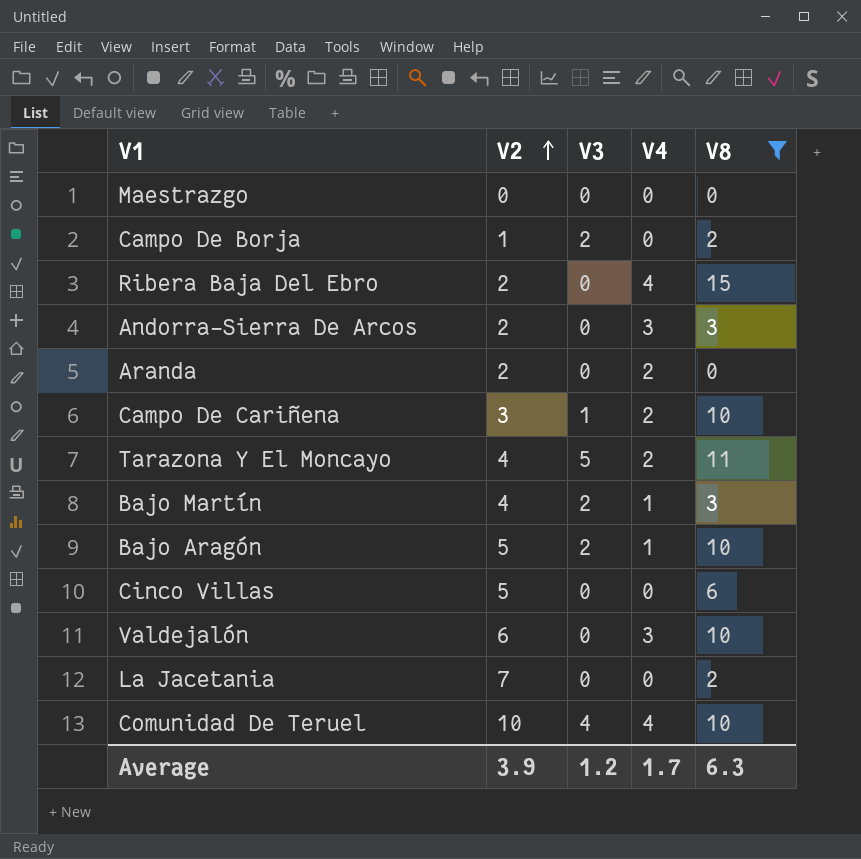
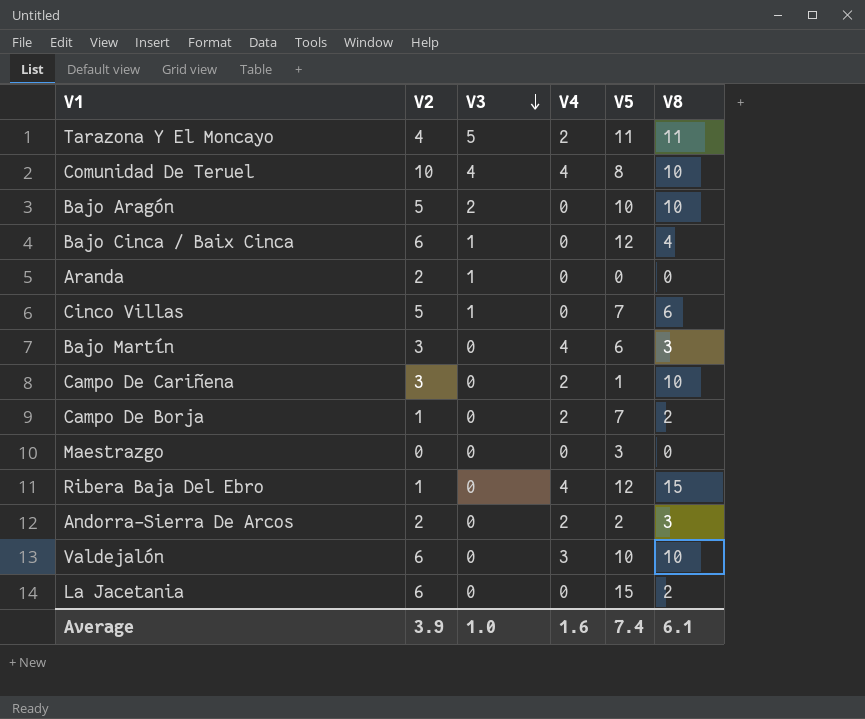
filter: V8 != 4 -> none
row order: V2 ascending -> V3 descending
column V5 | position: none -> 5
Bajo Aragón | V4: 1 -> 0
Aranda | V3: 0 -> 1
Aranda | V4: 2 -> 0
Cinco Villas | V3: 0 -> 1
Bajo Martín | V2: 4 -> 3
Bajo Martín | V3: 2 -> 0
Bajo Martín | V4: 1 -> 4
Campo De Cariñena | V3: 1 -> 0
Campo De Borja | V3: 2 -> 0
Campo De Borja | V4: 0 -> 2
Ribera Baja Del Ebro | V2: 2 -> 1
Andorra-Sierra De Arcos | V4: 3 -> 2
La Jacetania | V2: 7 -> 6
Average | V3: 1.2 -> 1.0
Average | V4: 1.7 -> 1.6
Average | V8: 6.3 -> 6.1

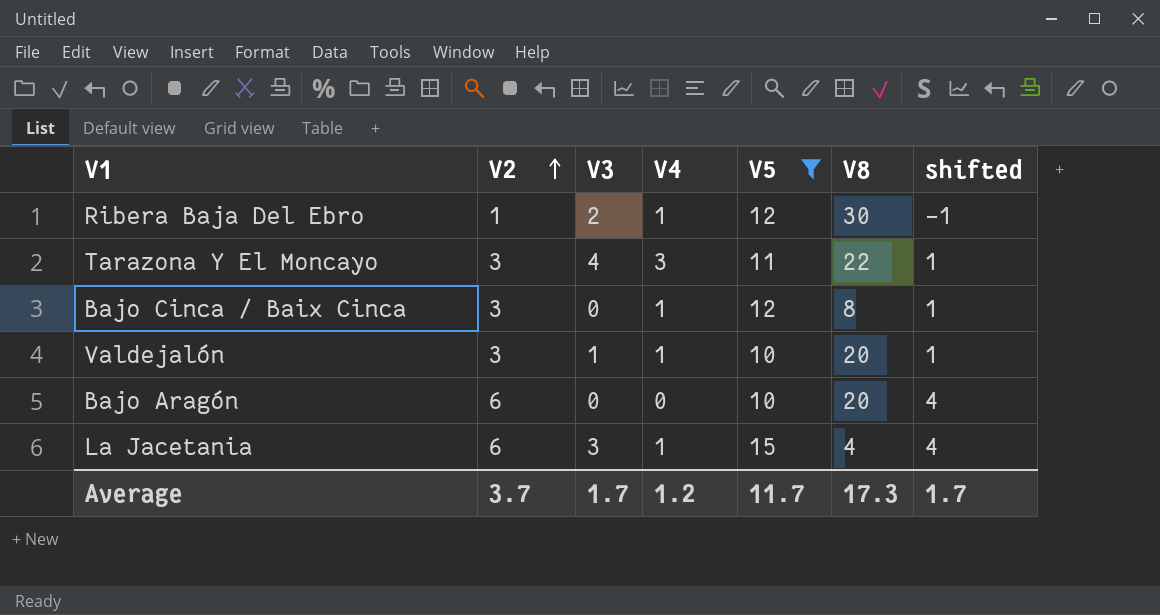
filter: none -> V5 >= 10
row order: V3 descending -> V2 ascending
column shifted | formula: none -> [V2] - 2
Ribera Baja Del Ebro | V3: 0 -> 2
Ribera Baja Del Ebro | V4: 4 -> 1
Ribera Baja Del Ebro | V8: 15 -> 30
Tarazona Y El Moncayo | V2: 4 -> 3
Tarazona Y El Moncayo | V3: 5 -> 4
Tarazona Y El Moncayo | V4: 2 -> 3
Tarazona Y El Moncayo | V8: 11 -> 22
Bajo Cinca / Baix Cinca | V2: 6 -> 3
Bajo Cinca / Baix Cinca | V3: 1 -> 0
Bajo Cinca / Baix Cinca | V4: 0 -> 1
Bajo Cinca / Baix Cinca | V8: 4 -> 8
Valdejalón | V2: 6 -> 3
Valdejalón | V3: 0 -> 1
Valdejalón | V4: 3 -> 1
Valdejalón | V8: 10 -> 20
Bajo Aragón | V2: 5 -> 6
Bajo Aragón | V3: 2 -> 0
Bajo Aragón | V8: 10 -> 20
La Jacetania | V3: 0 -> 3
La Jacetania | V4: 0 -> 1
La Jacetania | V8: 2 -> 4
Average | V2: 3.9 -> 3.7
Average | V3: 1.0 -> 1.7
Average | V4: 1.6 -> 1.2
Average | V5: 7.4 -> 11.7
Average | V8: 6.1 -> 17.3

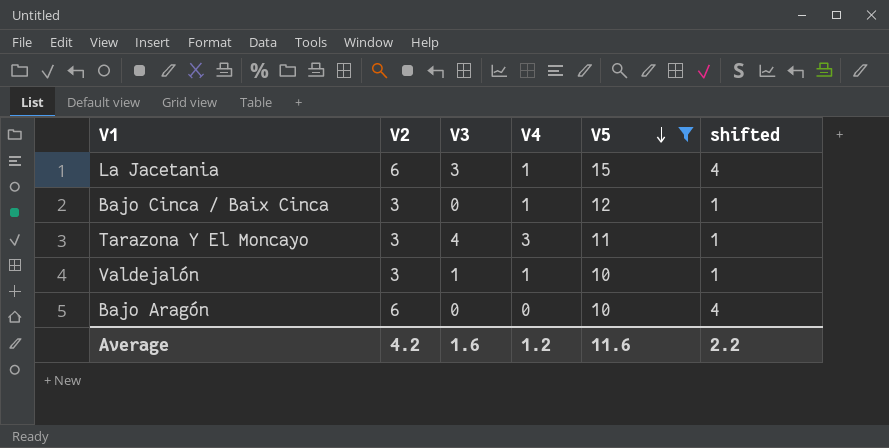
row order: V2 ascending -> V5 descending
column V8 | position: 6 -> none
row Ribera Baja Del Ebro: 1 | 2 | 1 | 12 | 30 | -1 -> none
Average | V2: 3.7 -> 4.2
Average | V3: 1.7 -> 1.6
Average | V5: 11.7 -> 11.6
Average | shifted: 1.7 -> 2.2

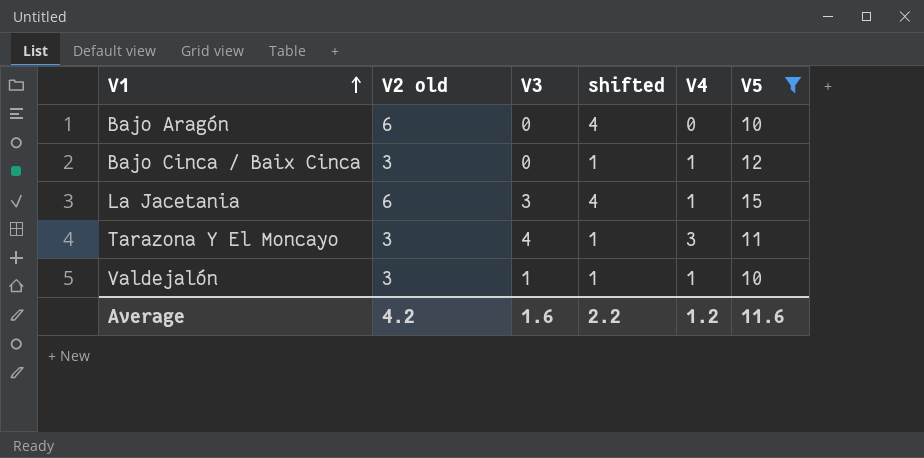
row order: V5 descending -> V1 ascending
column name: V2 -> V2 old
column shifted | position: 6 -> 4

